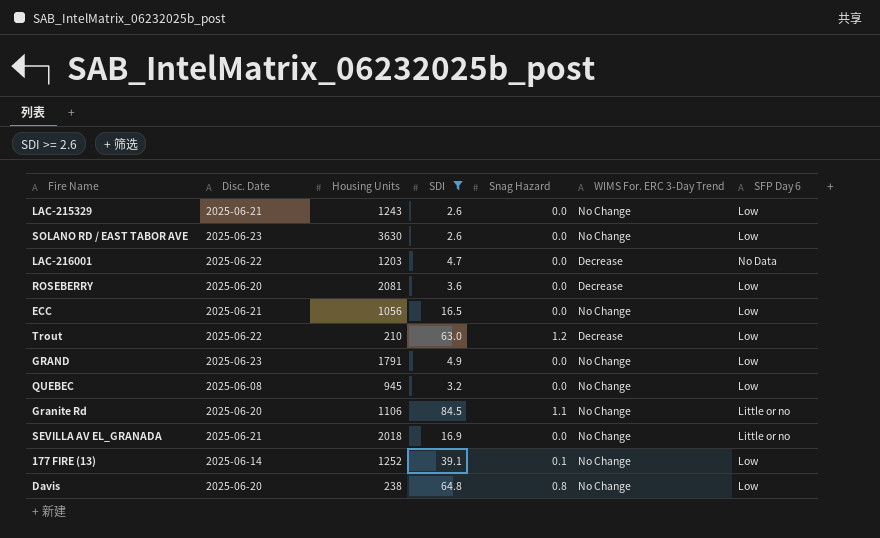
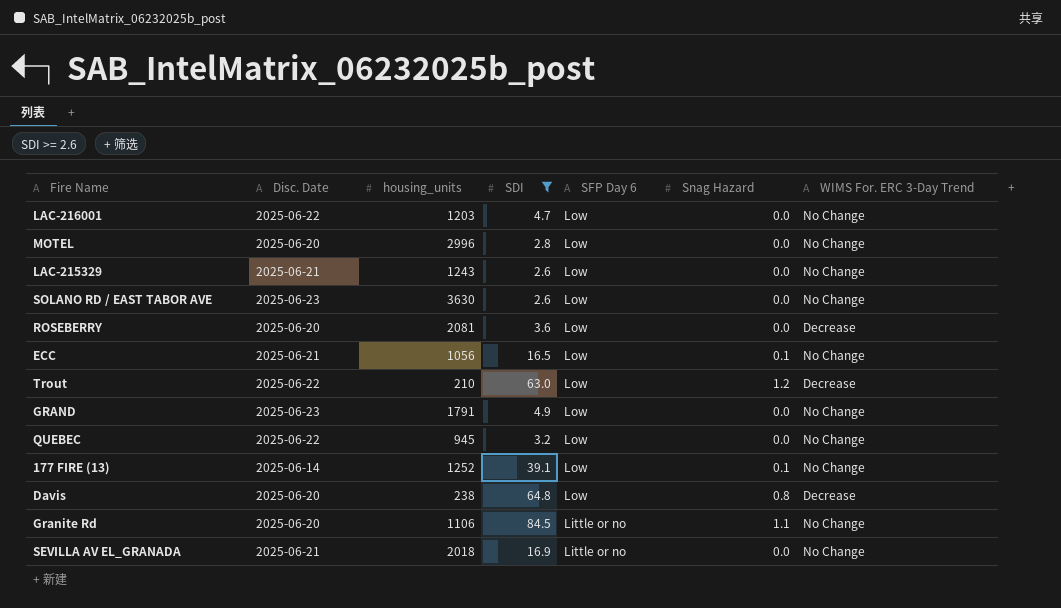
row order: none -> SFP Day 6 descending
column name: Housing Units -> housing_units
column SFP Day 6 | position: 7 -> 5
LAC-216001 | SFP Day 6: No Data -> Low
LAC-216001 | WIMS For. ERC 3-Day Trend: Decrease -> No Change
row MOTEL: none -> 2025-06-20 | 2996 | 2.8 | Low | 0.0 | No Change
ECC | Snag Hazard: 0.0 -> 0.1
QUEBEC | Disc. Date: 2025-06-08 -> 2025-06-22
Davis | WIMS For. ERC 3-Day Trend: No Change -> Decrease

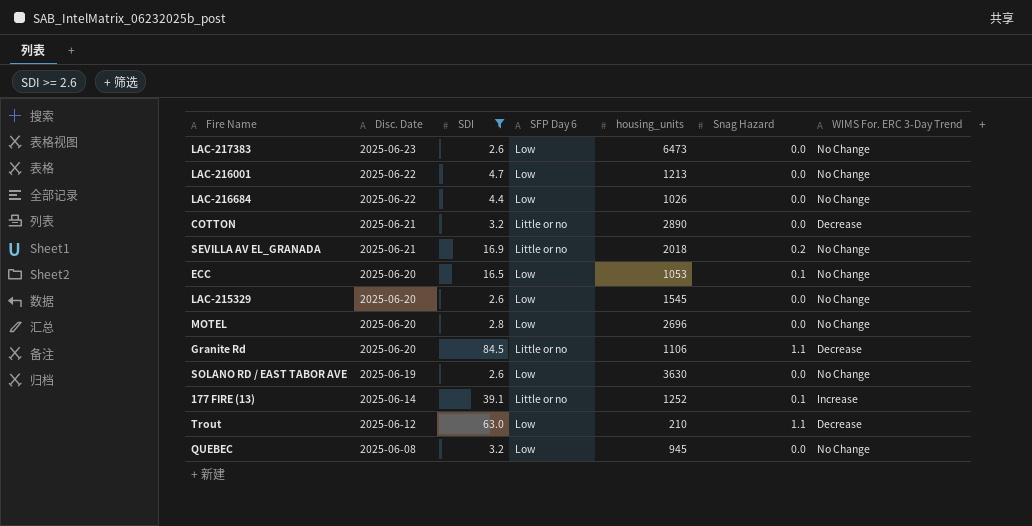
row order: SFP Day 6 descending -> Disc. Date descending
column housing_units | position: 3 -> 5
row ROSEBERRY: 2025-06-20 | 2081 | 3.6 | Low | 0.0 | Decrease -> none
row GRAND: 2025-06-23 | 1791 | 4.9 | Low | 0.0 | No Change -> none
row Davis: 2025-06-20 | 238 | 64.8 | Low | 0.8 | Decrease -> none
row LAC-217383: none -> 2025-06-23 | 2.6 | Low | 6473 | 0.0 | No Change
LAC-216001 | housing_units: 1203 -> 1213
row LAC-216684: none -> 2025-06-22 | 4.4 | Low | 1026 | 0.0 | No Change
row COTTON: none -> 2025-06-21 | 3.2 | Little or no | 2890 | 0.0 | Decrease
SEVILLA AV EL_GRANADA | Snag Hazard: 0.0 -> 0.2
ECC | Disc. Date: 2025-06-21 -> 2025-06-20
ECC | housing_units: 1056 -> 1053
LAC-215329 | Disc. Date: 2025-06-21 -> 2025-06-20
LAC-215329 | housing_units: 1243 -> 1545
MOTEL | housing_units: 2996 -> 2696
Granite Rd | WIMS For. ERC 3-Day Trend: No Change -> Decrease
SOLANO RD / EAST TABOR AVE | Disc. Date: 2025-06-23 -> 2025-06-19
177 FIRE (13) | SFP Day 6: Low -> Little or no
177 FIRE (13) | WIMS For. ERC 3-Day Trend: No Change -> Increase
Trout | Disc. Date: 2025-06-22 -> 2025-06-12
Trout | Snag Hazard: 1.2 -> 1.1
QUEBEC | Disc. Date: 2025-06-22 -> 2025-06-08

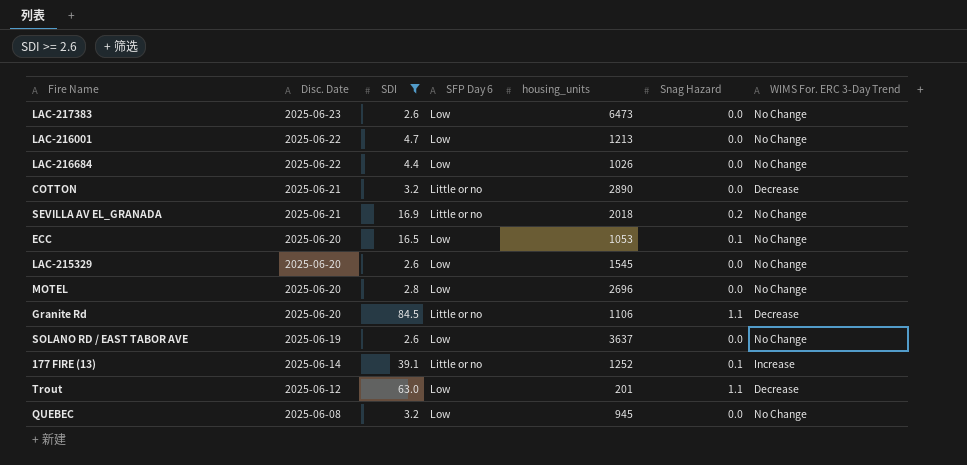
SOLANO RD / EAST TABOR AVE | housing_units: 3630 -> 3637
Trout | housing_units: 210 -> 201

